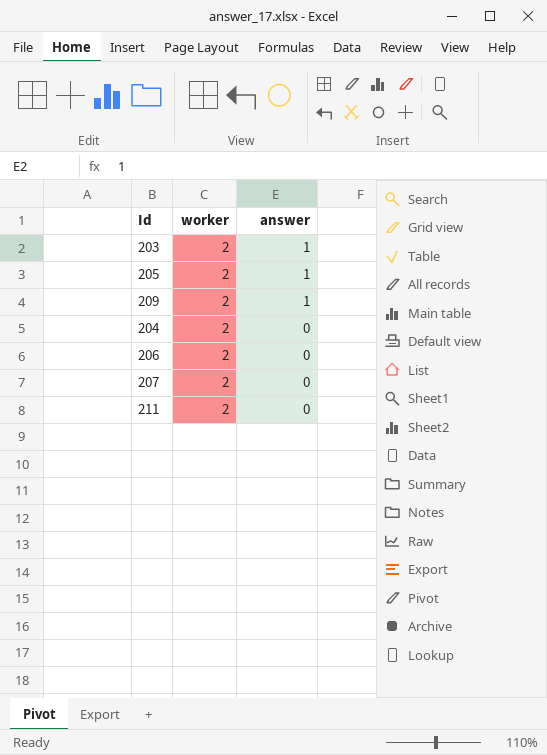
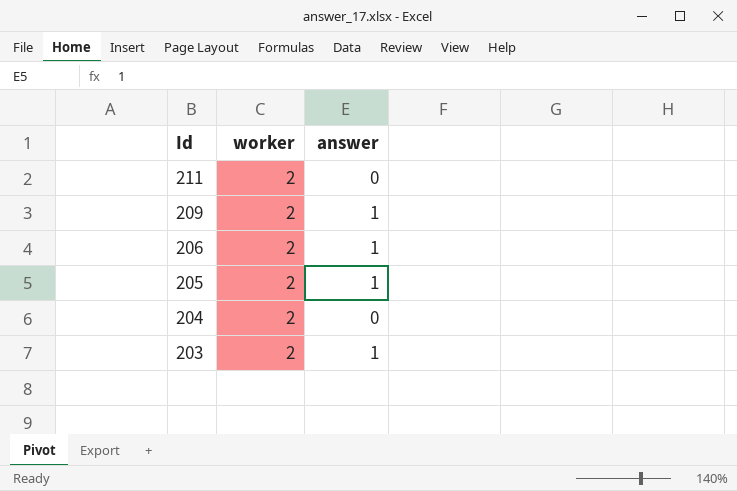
row order: answer descending -> Id descending
row 207: 2 | 0 -> none
206 | answer: 0 -> 1

